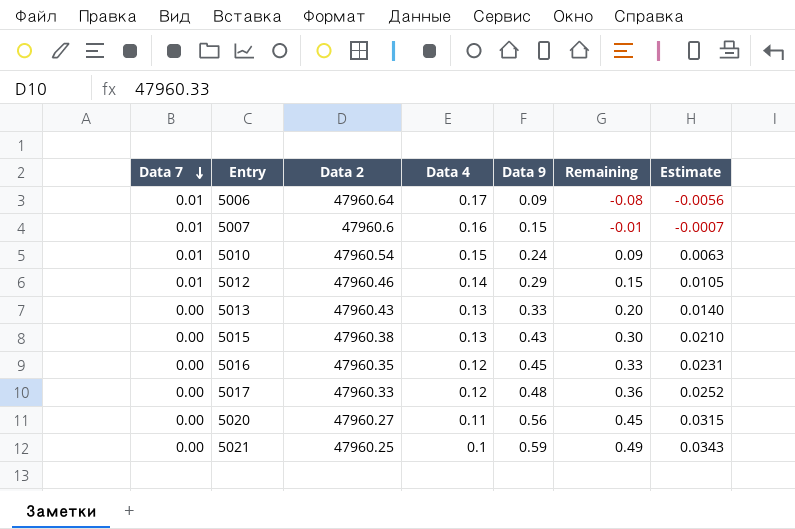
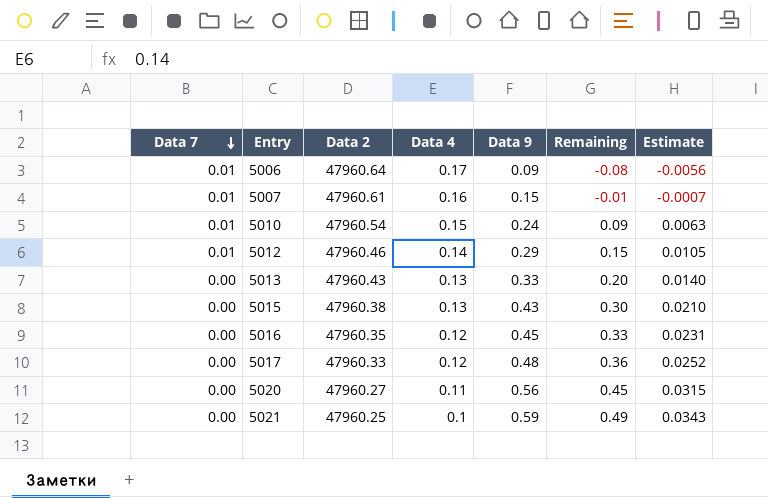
5007 | Data 2: 47960.6 -> 47960.61

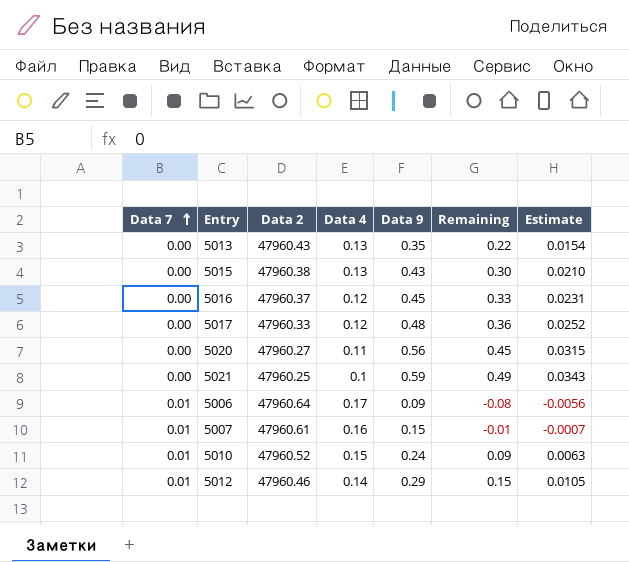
row order: Data 7 descending -> Data 7 ascending
5013 | Data 9: 0.33 -> 0.35
5013 | Remaining: 0.20 -> 0.22
5013 | Estimate: 0.0140 -> 0.0154
5016 | Data 2: 47960.35 -> 47960.37
5010 | Data 2: 47960.54 -> 47960.52

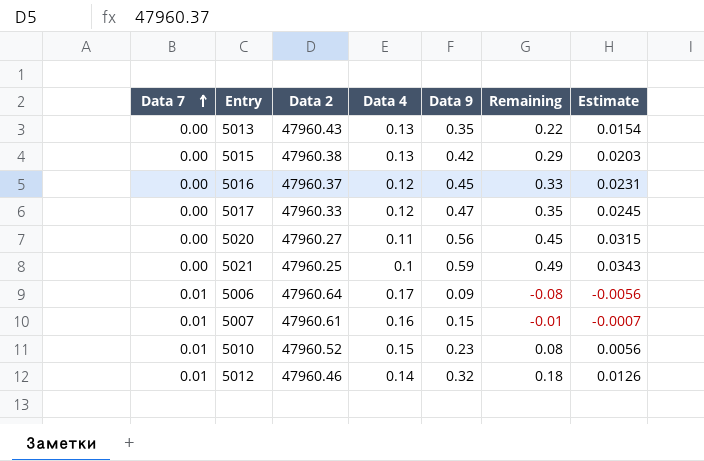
5015 | Data 9: 0.43 -> 0.42
5015 | Remaining: 0.30 -> 0.29
5015 | Estimate: 0.0210 -> 0.0203
5017 | Data 9: 0.48 -> 0.47
5017 | Remaining: 0.36 -> 0.35
5017 | Estimate: 0.0252 -> 0.0245
5010 | Data 9: 0.24 -> 0.23
5010 | Remaining: 0.09 -> 0.08
5010 | Estimate: 0.0063 -> 0.0056
5012 | Data 9: 0.29 -> 0.32
5012 | Remaining: 0.15 -> 0.18
5012 | Estimate: 0.0105 -> 0.0126

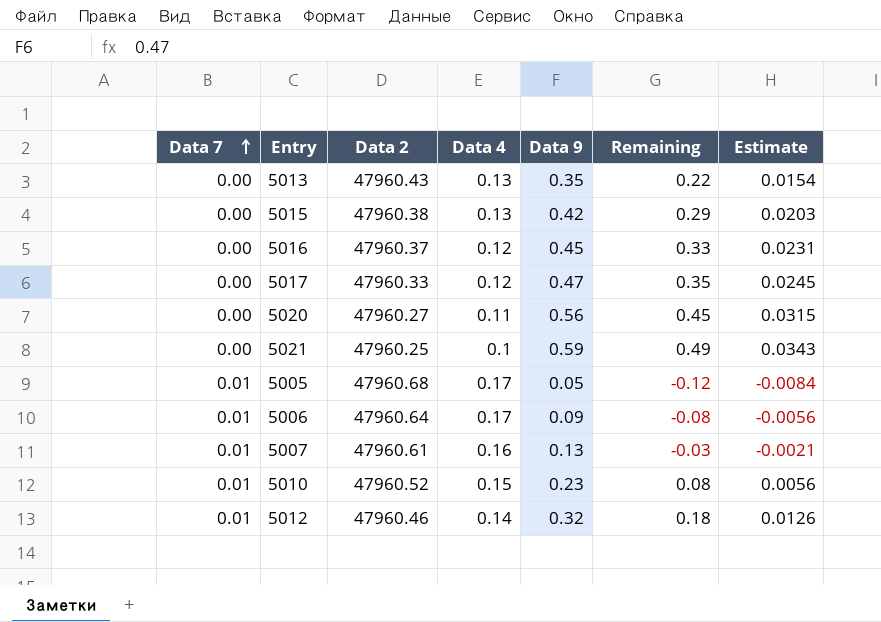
row 5005: none -> 0.01 | 47960.68 | 0.17 | 0.05 | -0.12 | -0.0084
5007 | Data 9: 0.15 -> 0.13
5007 | Remaining: -0.01 -> -0.03
5007 | Estimate: -0.0007 -> -0.0021

